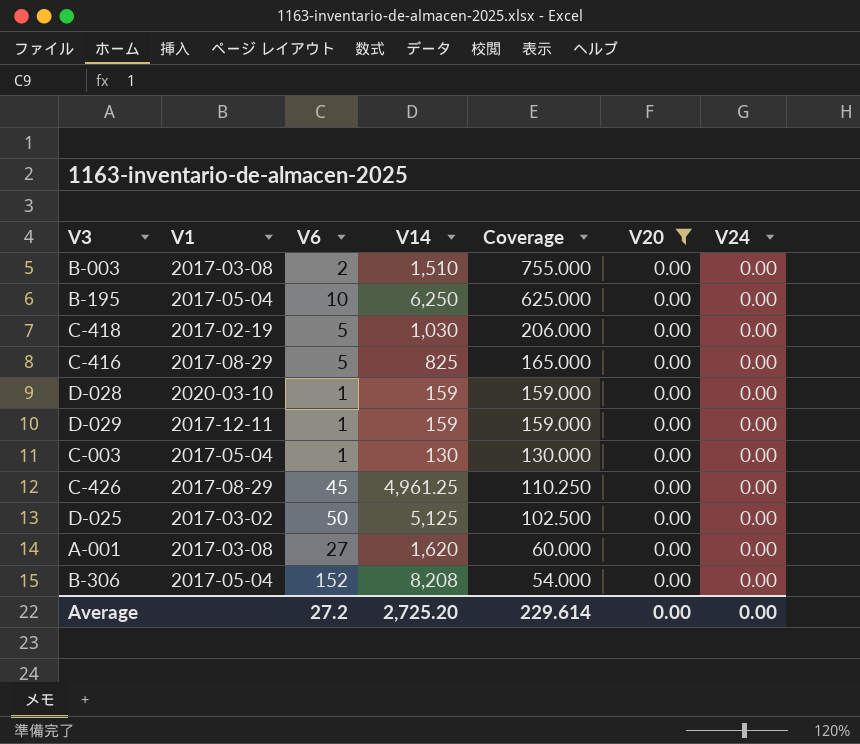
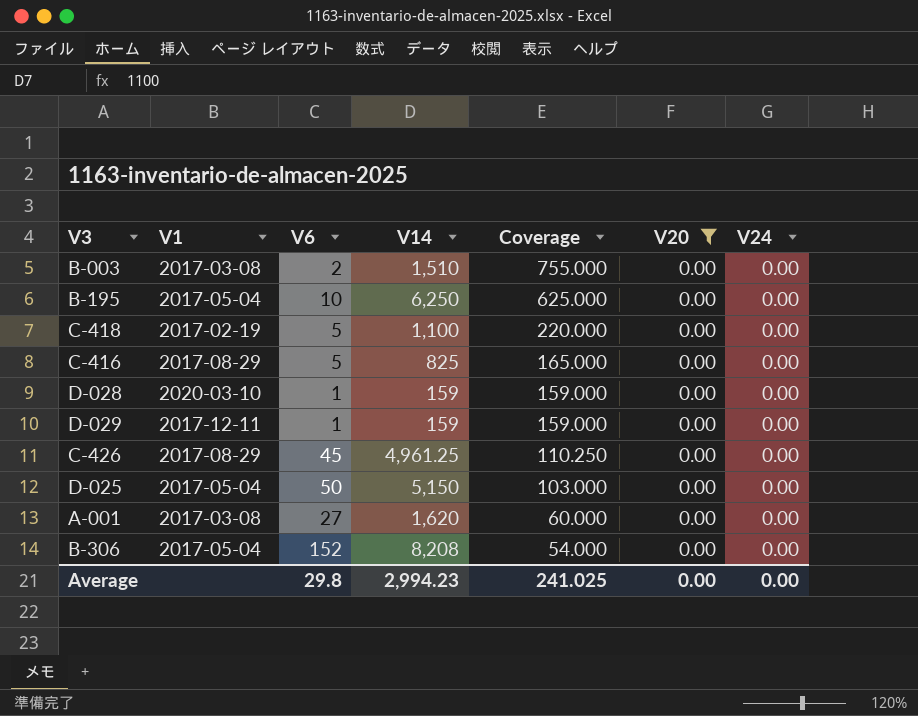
row C-003: 2017-05-04 | 1 | 130 | 130.000 | 0.00 | 0.00 -> none
C-418 | V14: 1,030 -> 1,100
C-418 | Coverage: 206.000 -> 220.000
D-025 | V1: 2017-03-02 -> 2017-05-04
D-025 | V14: 5,125 -> 5,150
D-025 | Coverage: 102.500 -> 103.000
Average | V6: 27.2 -> 29.8
Average | V14: 2,725.20 -> 2,994.23
Average | Coverage: 229.614 -> 241.025

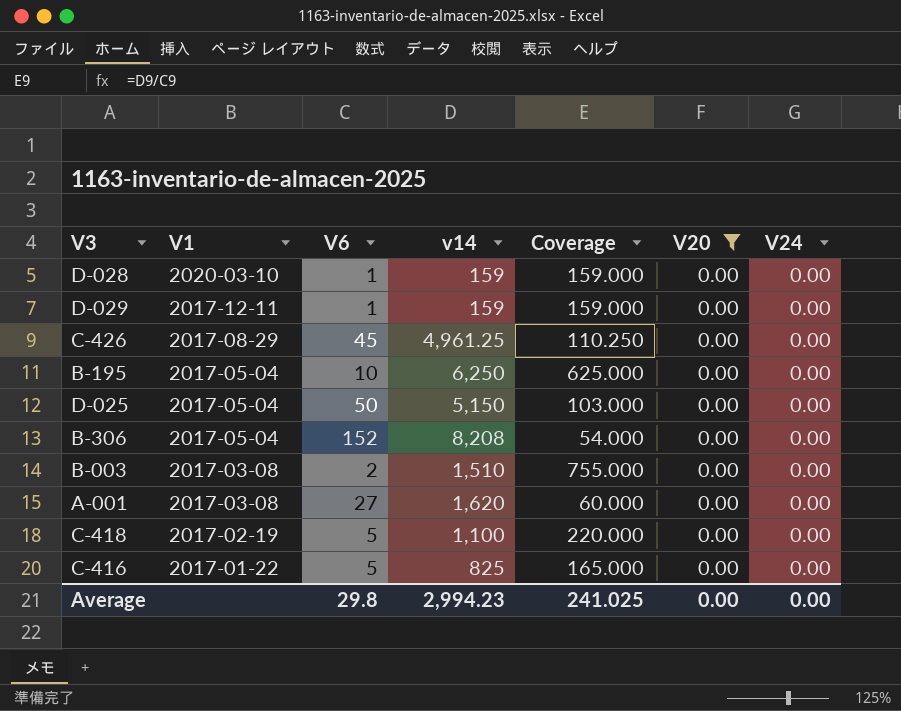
row order: Coverage descending -> V1 descending
column name: V14 -> v14
C-416 | V1: 2017-08-29 -> 2017-01-22

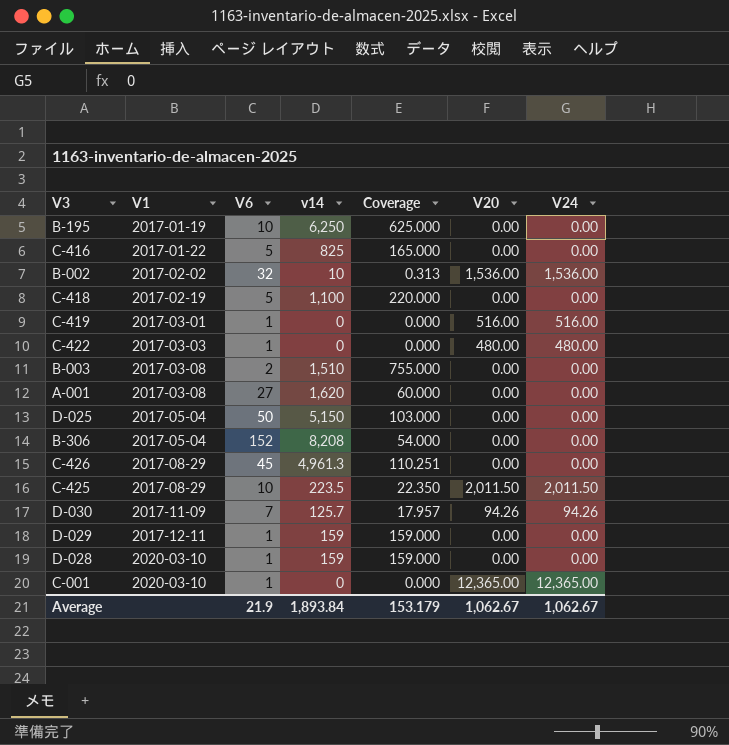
filter: V20 = 0.00 -> none
row order: V1 descending -> V1 ascending
B-195 | V1: 2017-05-04 -> 2017-01-19
C-426 | v14: 4,961.25 -> 4,961.3
C-426 | Coverage: 110.250 -> 110.251
Average | V6: 29.8 -> 21.9
Average | v14: 2,994.23 -> 1,893.84
Average | Coverage: 241.025 -> 153.179
Average | V20: 0.00 -> 1,062.67
Average | V24: 0.00 -> 1,062.67

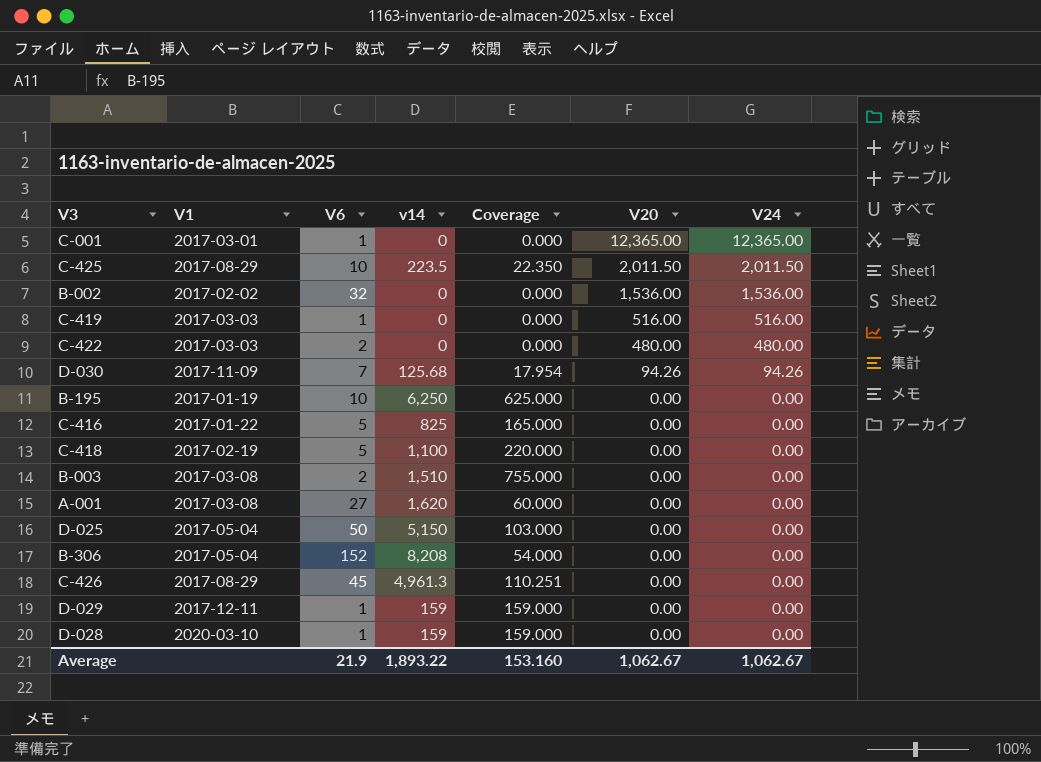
row order: V1 ascending -> V20 descending
C-001 | V1: 2020-03-10 -> 2017-03-01
B-002 | v14: 10 -> 0
B-002 | Coverage: 0.313 -> 0.000
C-419 | V1: 2017-03-01 -> 2017-03-03
C-422 | V6: 1 -> 2
D-030 | v14: 125.7 -> 125.68
D-030 | Coverage: 17.957 -> 17.954
Average | v14: 1,893.84 -> 1,893.22
Average | Coverage: 153.179 -> 153.160

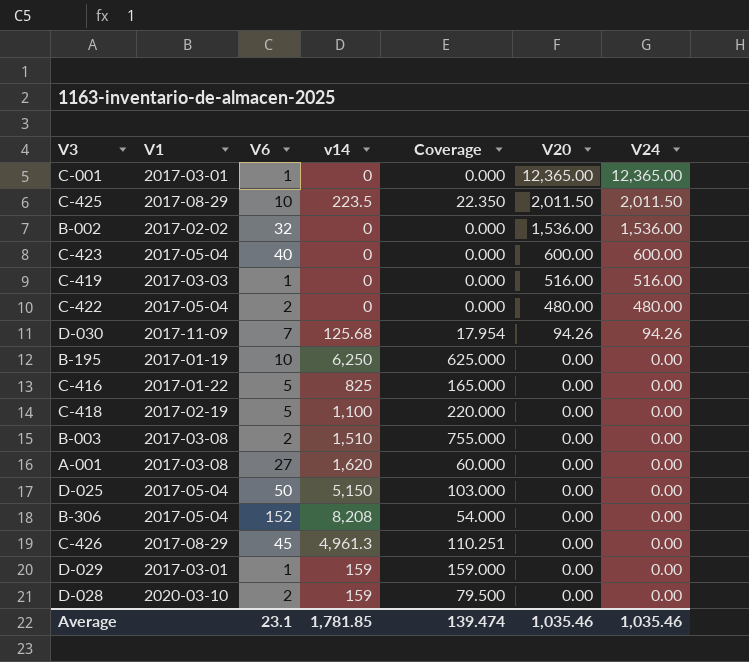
row C-423: none -> 2017-05-04 | 40 | 0 | 0.000 | 600.00 | 600.00
C-422 | V1: 2017-03-03 -> 2017-05-04
D-029 | V1: 2017-12-11 -> 2017-03-01
D-028 | V6: 1 -> 2
D-028 | Coverage: 159.000 -> 79.500
Average | V6: 21.9 -> 23.1
Average | v14: 1,893.22 -> 1,781.85
Average | Coverage: 153.160 -> 139.474
Average | V20: 1,062.67 -> 1,035.46
Average | V24: 1,062.67 -> 1,035.46

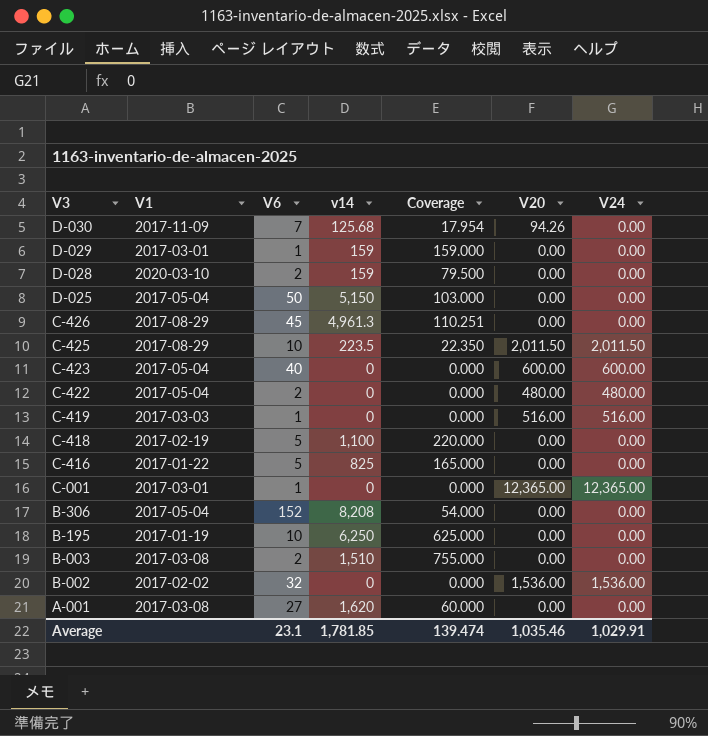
row order: V20 descending -> V3 descending
D-030 | V24: 94.26 -> 0.00
Average | V24: 1,035.46 -> 1,029.91

